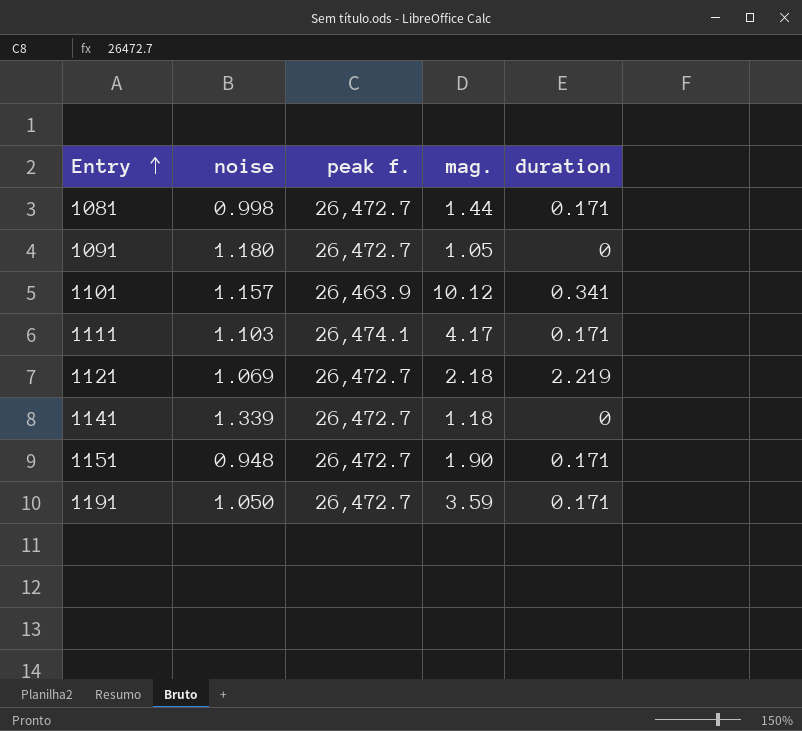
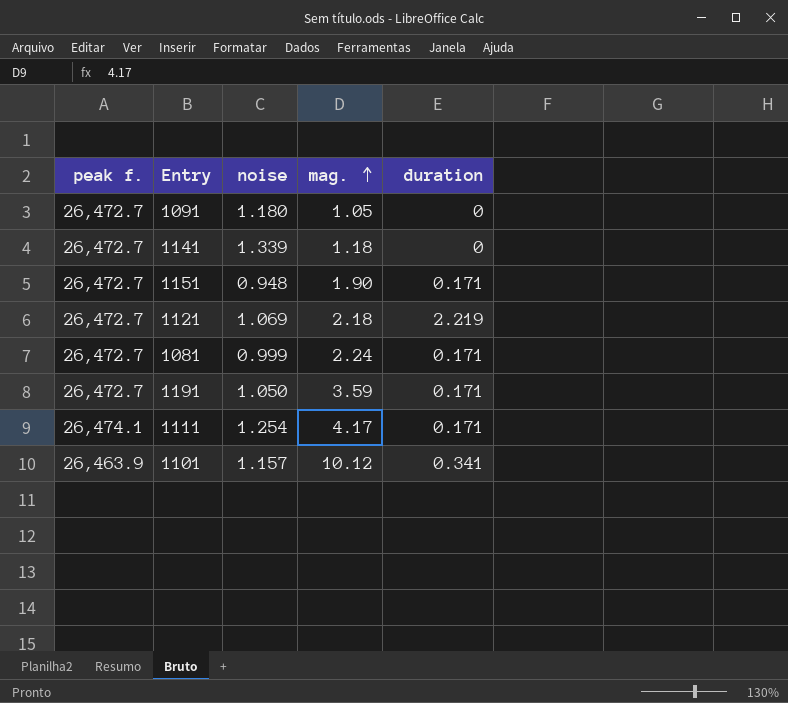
row order: Entry ascending -> mag. ascending
column peak f. | position: 3 -> 1
1081 | noise: 0.998 -> 0.999
1081 | mag.: 1.44 -> 2.24
1111 | noise: 1.103 -> 1.254

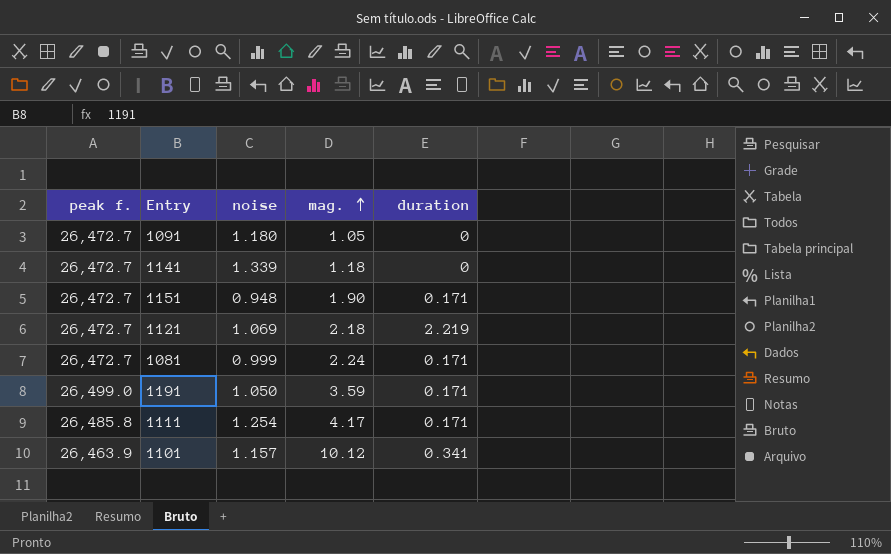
1191 | peak f.: 26,472.7 -> 26,499.0
1111 | peak f.: 26,474.1 -> 26,485.8

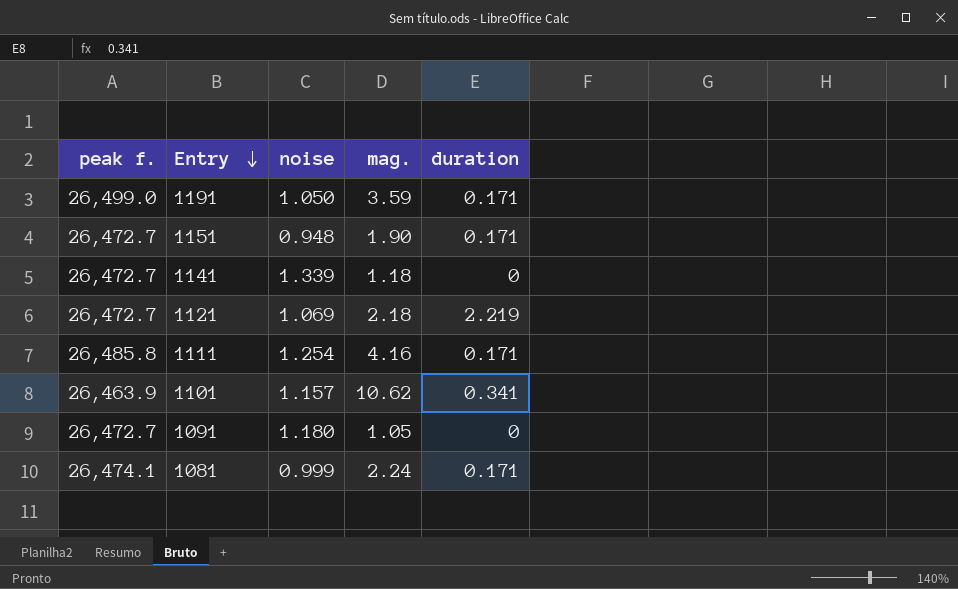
row order: mag. ascending -> Entry descending
1111 | mag.: 4.17 -> 4.16
1101 | mag.: 10.12 -> 10.62
1081 | peak f.: 26,472.7 -> 26,474.1

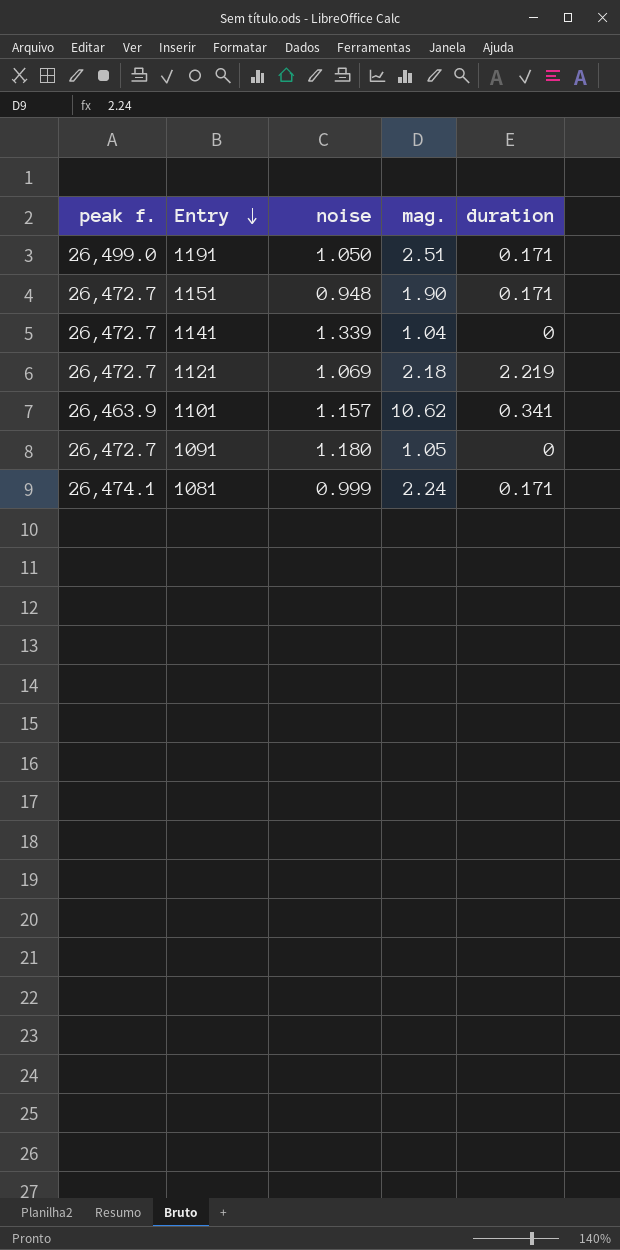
row 1111: 26,485.8 | 1.254 | 4.16 | 0.171 -> none
1191 | mag.: 3.59 -> 2.51
1141 | mag.: 1.18 -> 1.04

